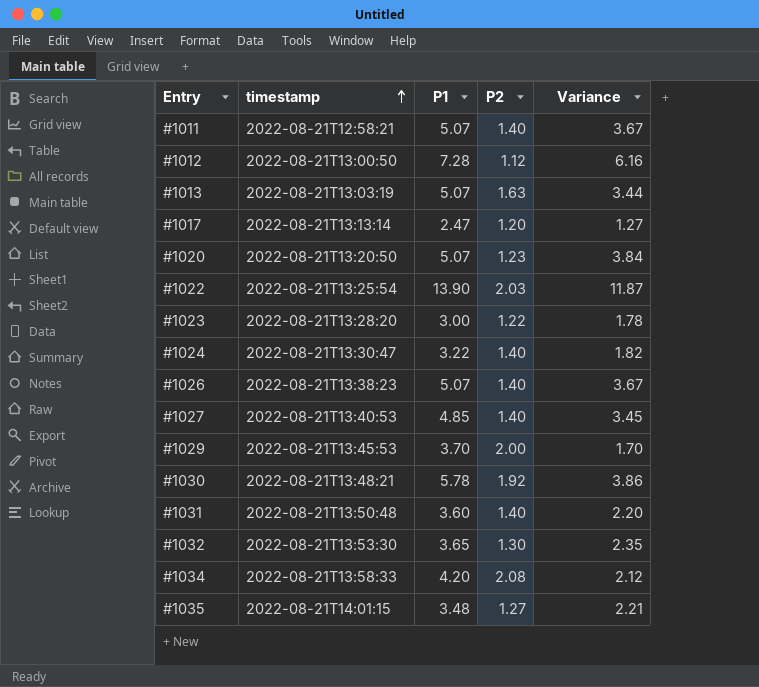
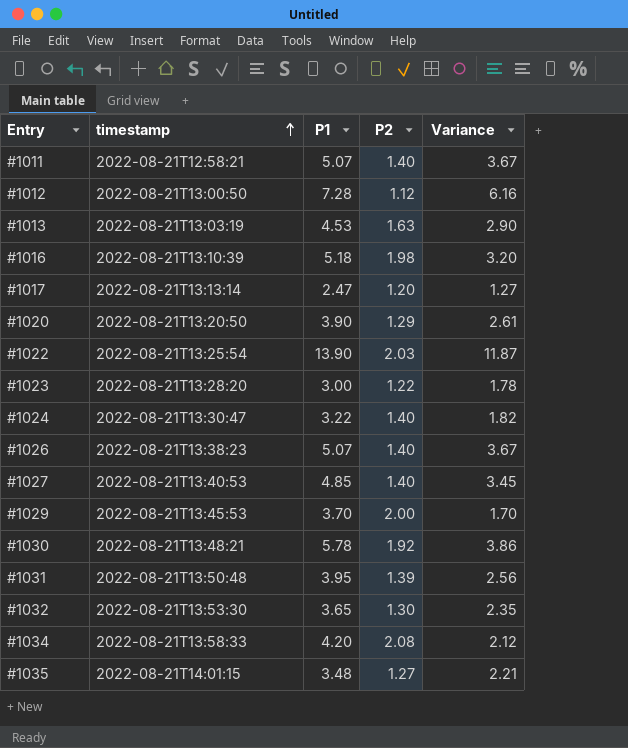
#1013 | P1: 5.07 -> 4.53
#1013 | Variance: 3.44 -> 2.90
row #1016: none -> 2022-08-21T13:10:39 | 5.18 | 1.98 | 3.20
#1020 | P1: 5.07 -> 3.90
#1020 | P2: 1.23 -> 1.29
#1020 | Variance: 3.84 -> 2.61
#1031 | P1: 3.60 -> 3.95
#1031 | P2: 1.40 -> 1.39
#1031 | Variance: 2.20 -> 2.56

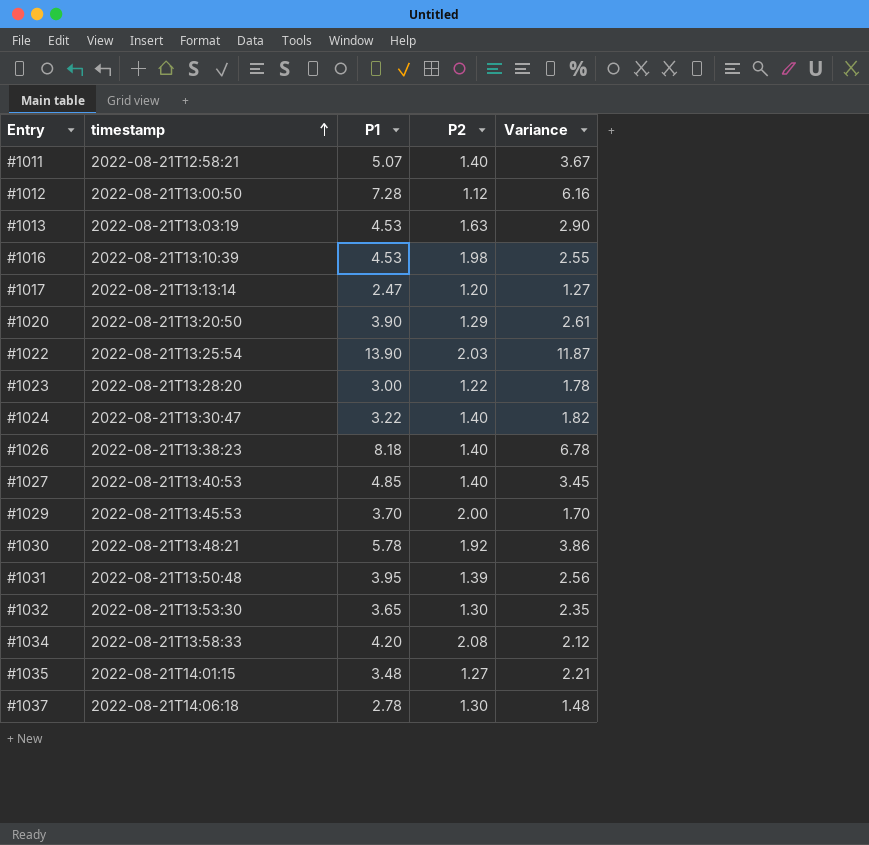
#1016 | P1: 5.18 -> 4.53
#1016 | Variance: 3.20 -> 2.55
#1026 | P1: 5.07 -> 8.18
#1026 | Variance: 3.67 -> 6.78
row #1037: none -> 2022-08-21T14:06:18 | 2.78 | 1.30 | 1.48

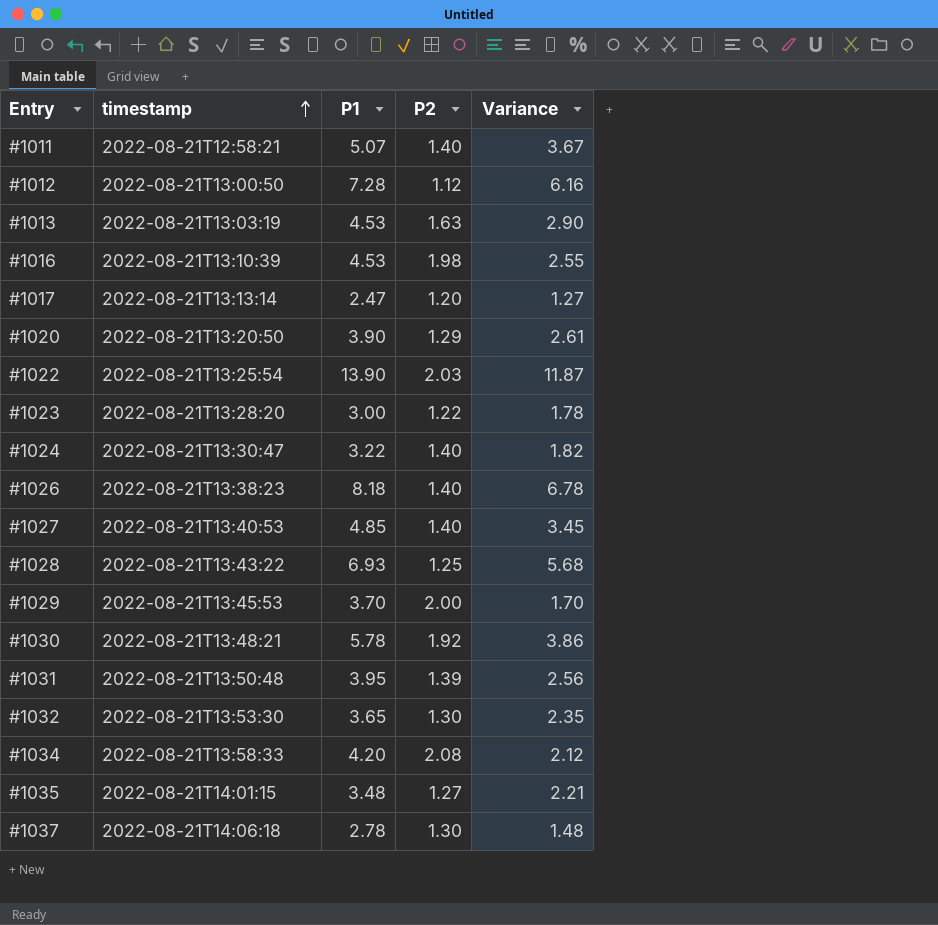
row #1028: none -> 2022-08-21T13:43:22 | 6.93 | 1.25 | 5.68

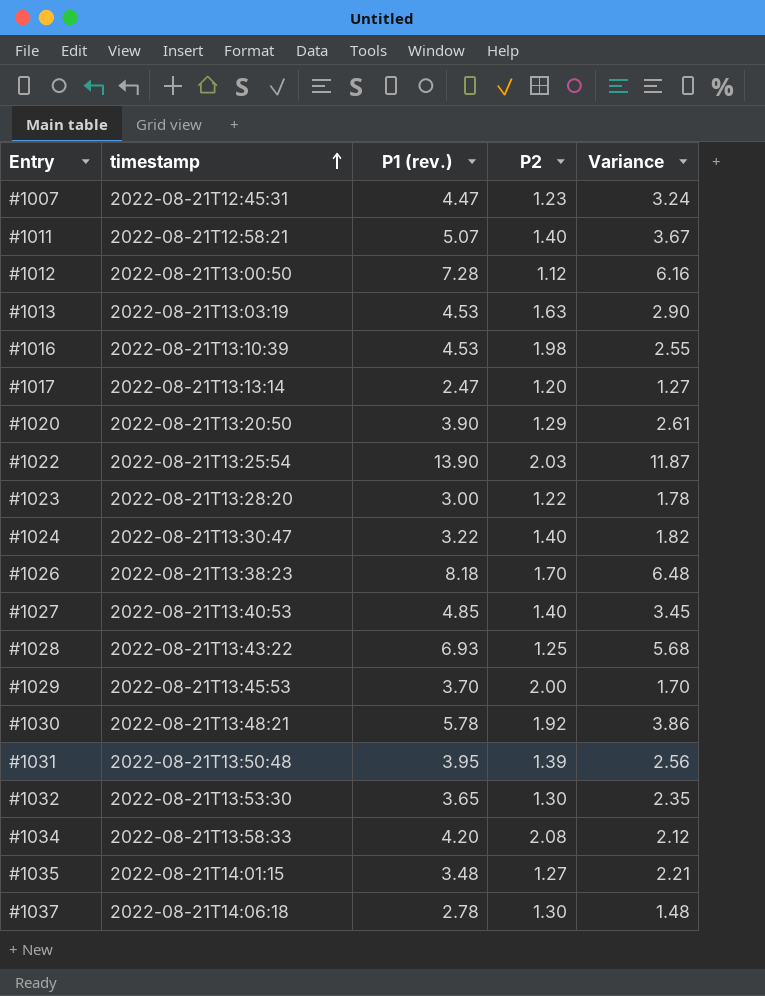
column name: P1 -> P1 (rev.)
row #1007: none -> 2022-08-21T12:45:31 | 4.47 | 1.23 | 3.24
#1026 | P2: 1.40 -> 1.70
#1026 | Variance: 6.78 -> 6.48

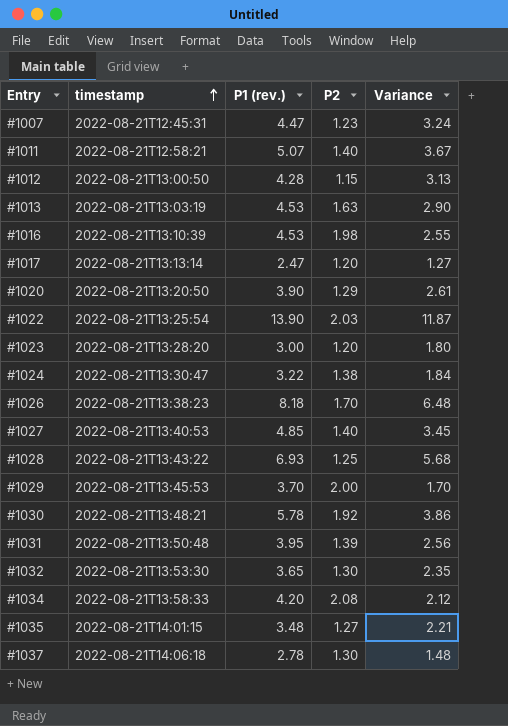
#1012 | P1 (rev.): 7.28 -> 4.28
#1012 | P2: 1.12 -> 1.15
#1012 | Variance: 6.16 -> 3.13
#1023 | P2: 1.22 -> 1.20
#1023 | Variance: 1.78 -> 1.80
#1024 | P2: 1.40 -> 1.38
#1024 | Variance: 1.82 -> 1.84

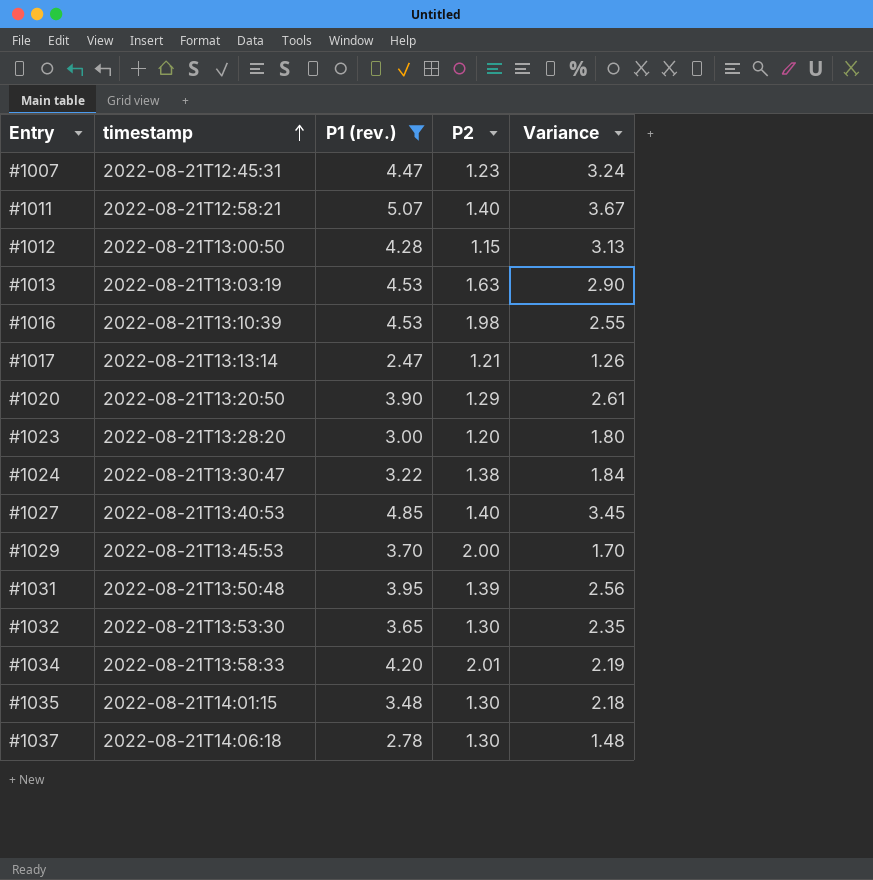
filter: none -> P1 (rev.) <= 5.07
#1017 | P2: 1.20 -> 1.21
#1017 | Variance: 1.27 -> 1.26
#1034 | P2: 2.08 -> 2.01
#1034 | Variance: 2.12 -> 2.19
#1035 | P2: 1.27 -> 1.30
#1035 | Variance: 2.21 -> 2.18

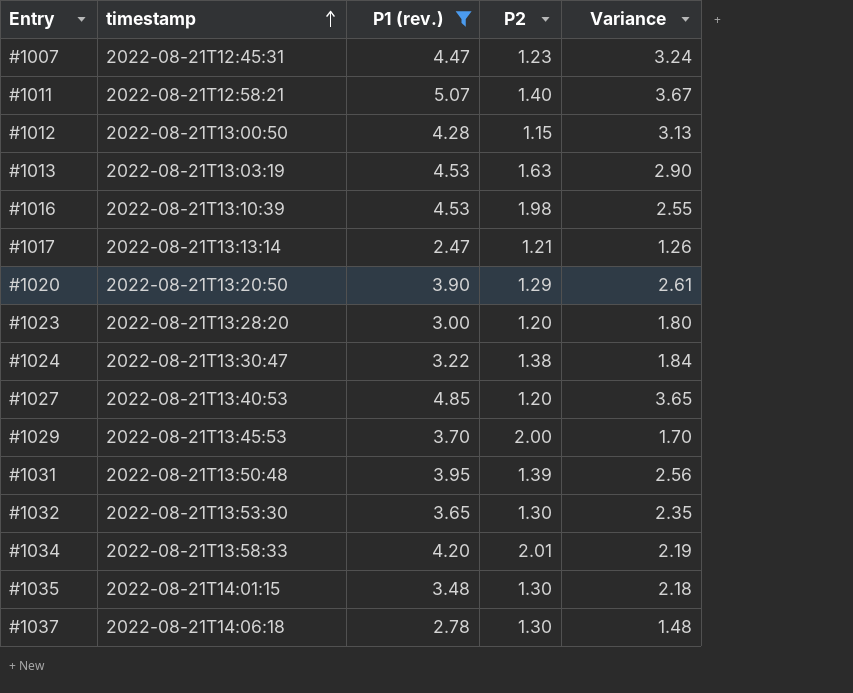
#1027 | P2: 1.40 -> 1.20
#1027 | Variance: 3.45 -> 3.65

